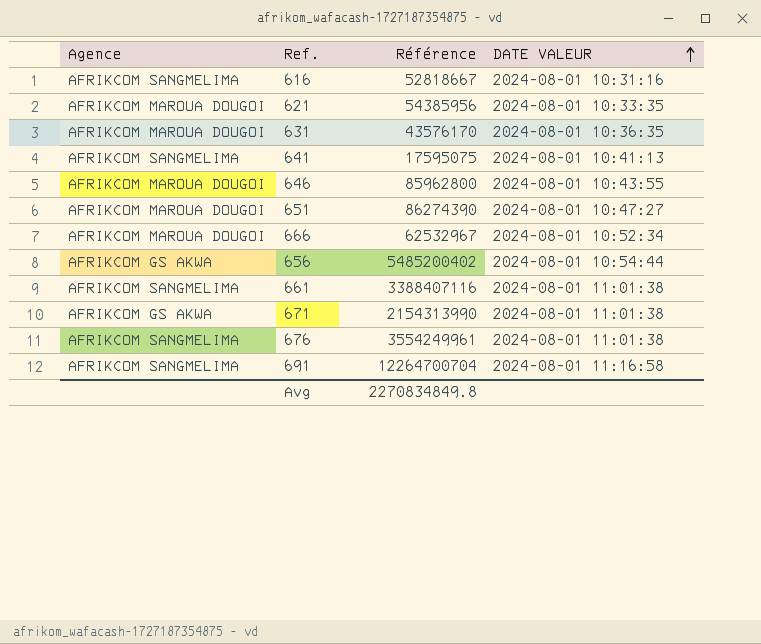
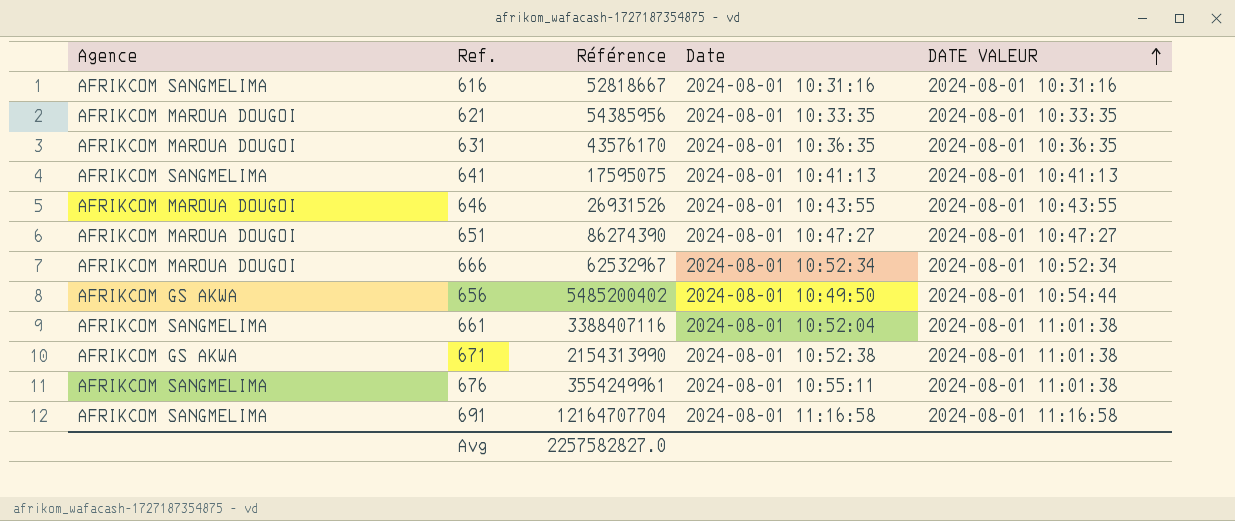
column Date | position: none -> 4
646 | Référence: 85962800 -> 26931526
691 | Référence: 12264700704 -> 12164707704
Avg | Référence: 2270834849.8 -> 2257582827.0

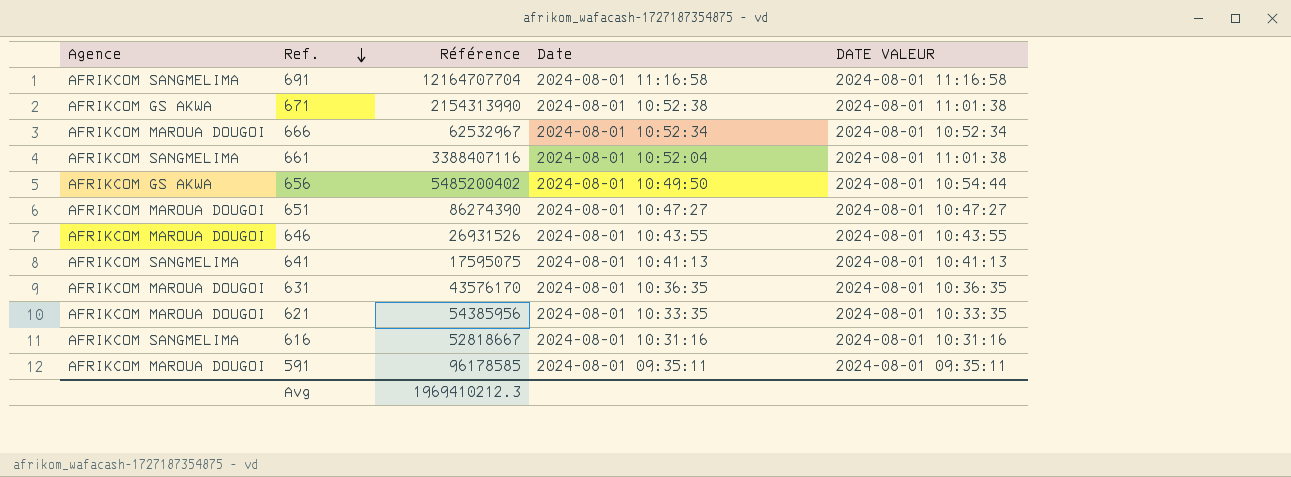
row order: DATE VALEUR ascending -> Ref. descending
row 676: AFRIKCOM SANGMELIMA | 3554249961 | 2024-08-01 10:55:11 | 2024-08-01 11:01:38 -> none
row 591: none -> AFRIKCOM MAROUA DOUGOI | 96178585 | 2024-08-01 09:35:11 | 2024-08-01 09:35:11
Avg | Référence: 2257582827.0 -> 1969410212.3

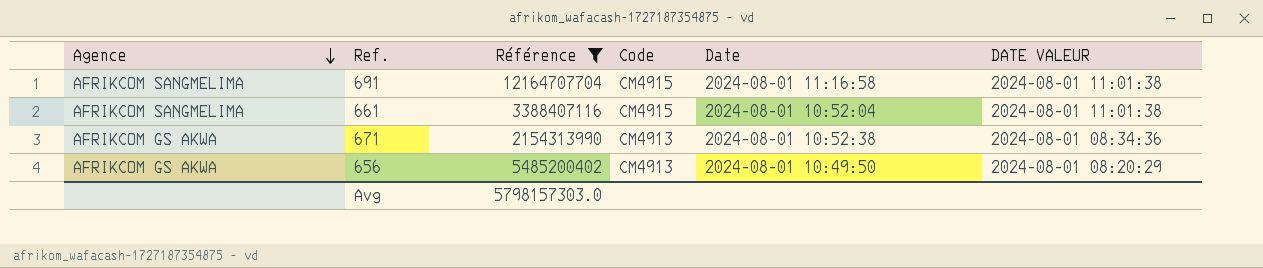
filter: none -> Référence >= 2154313990
row order: Ref. descending -> Agence descending
column Code | position: none -> 4
691 | DATE VALEUR: 2024-08-01 11:16:58 -> 2024-08-01 11:01:38
671 | DATE VALEUR: 2024-08-01 11:01:38 -> 2024-08-01 08:34:36
656 | DATE VALEUR: 2024-08-01 10:54:44 -> 2024-08-01 08:20:29
Avg | Référence: 1969410212.3 -> 5798157303.0

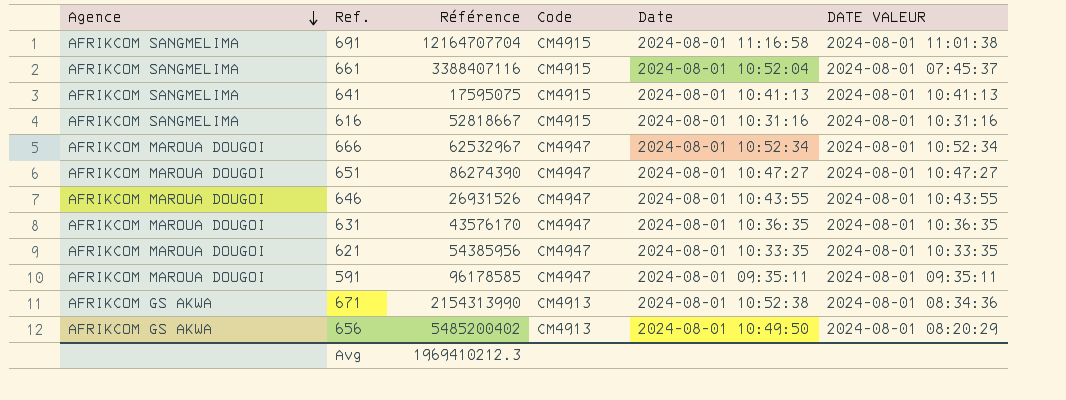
filter: Référence >= 2154313990 -> none
661 | DATE VALEUR: 2024-08-01 11:01:38 -> 2024-08-01 07:45:37
Avg | Référence: 5798157303.0 -> 1969410212.3

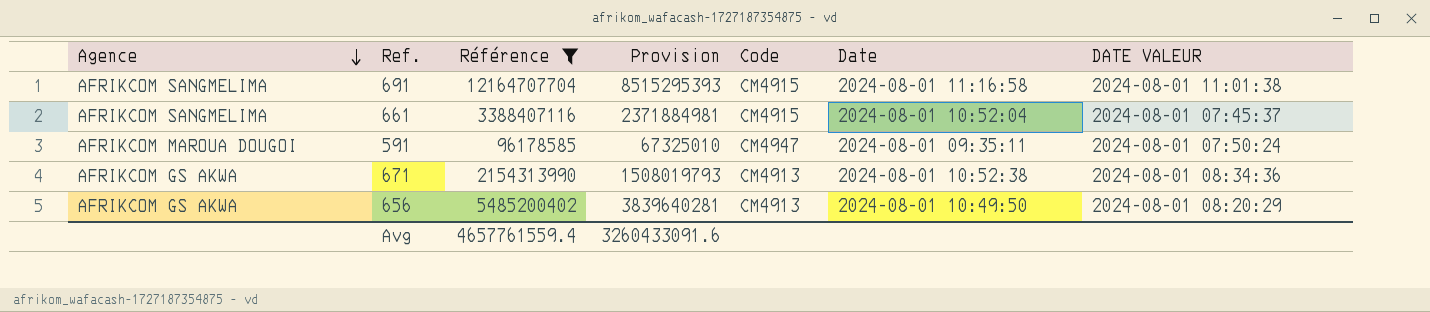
filter: none -> Référence >= 96178585
column Provision | formula: none -> [Référence] * 0.7
591 | DATE VALEUR: 2024-08-01 09:35:11 -> 2024-08-01 07:50:24
Avg | Référence: 1969410212.3 -> 4657761559.4

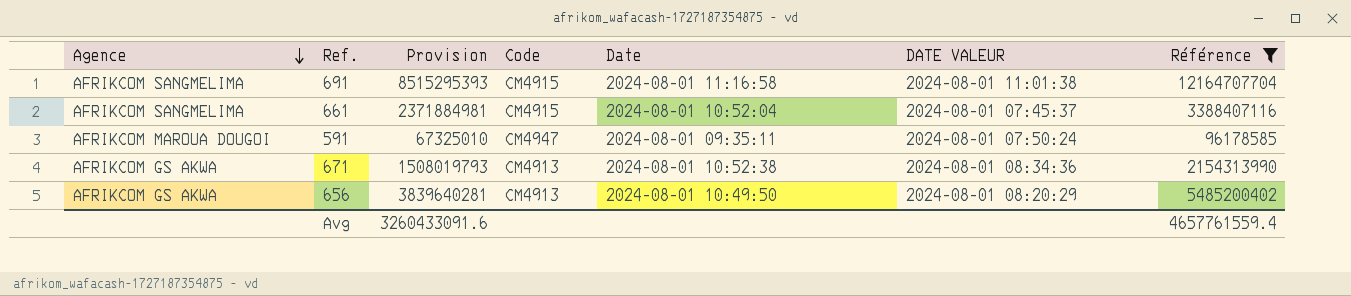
column Référence | position: 3 -> 7

